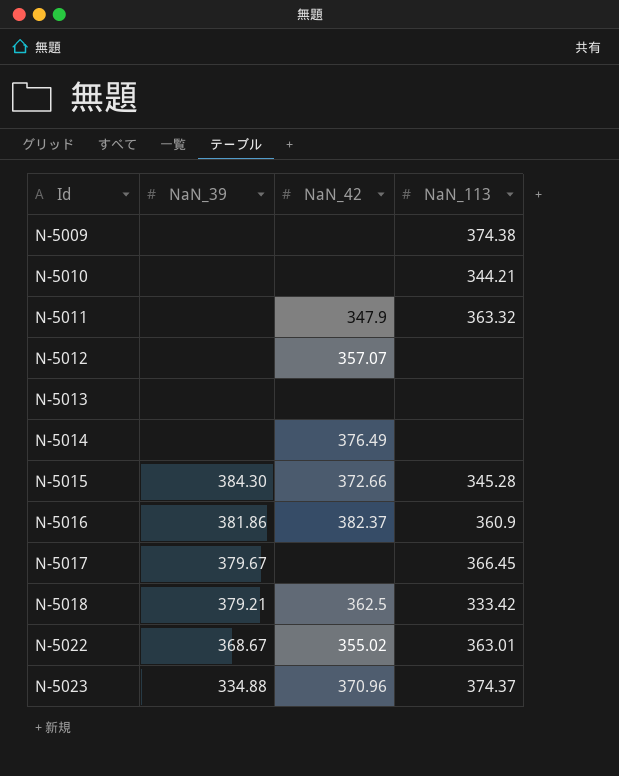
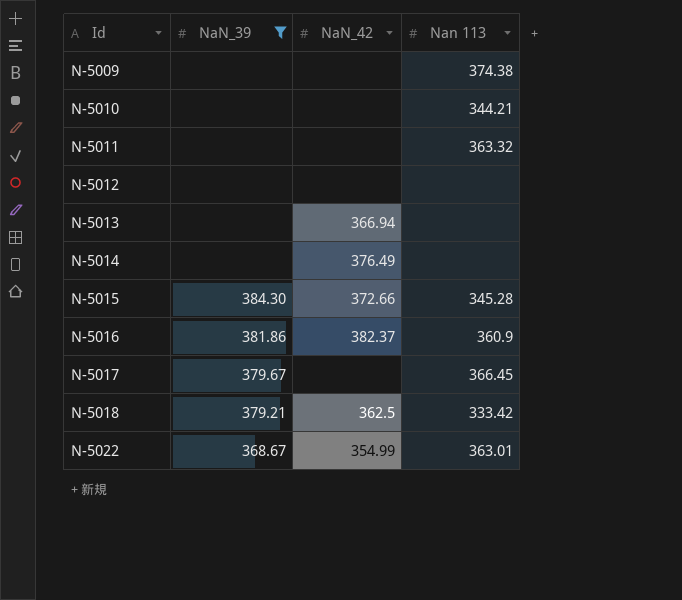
filter: none -> NaN_39 != 334.88
column name: NaN_113 -> Nan 113
N-5011 | NaN_42: 347.9 -> none
N-5012 | NaN_42: 357.07 -> none
N-5013 | NaN_42: none -> 366.94
N-5022 | NaN_42: 355.02 -> 354.99

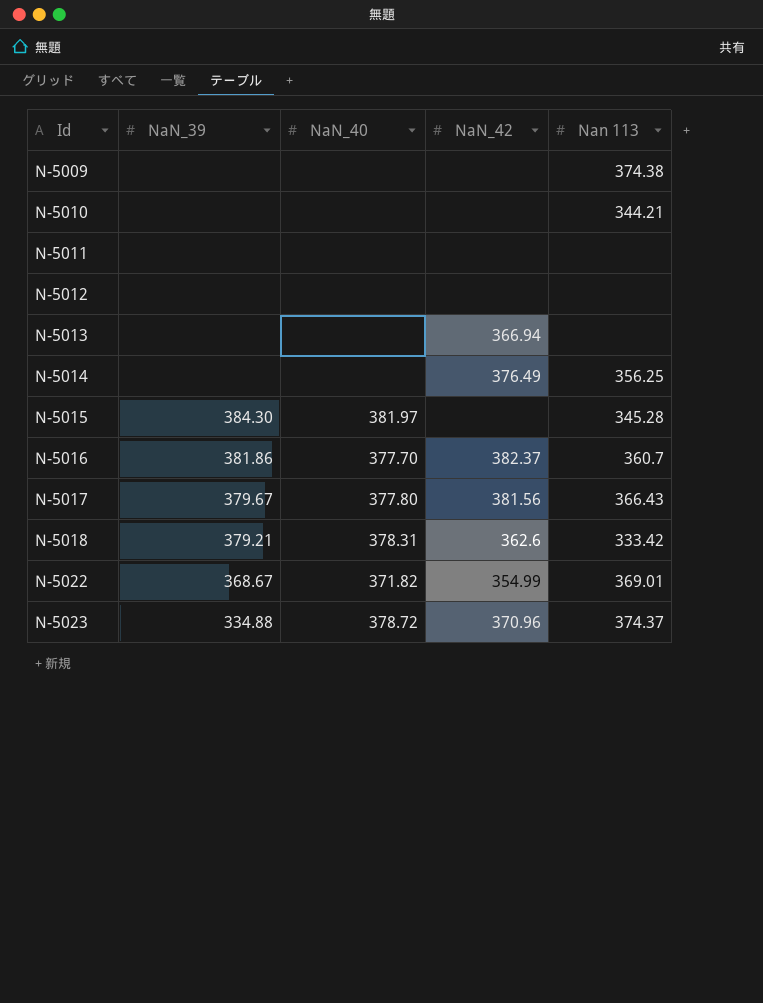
filter: NaN_39 != 334.88 -> none
column NaN_40 | position: none -> 3
N-5011 | Nan 113: 363.32 -> none
N-5014 | Nan 113: none -> 356.25
N-5015 | NaN_42: 372.66 -> none
N-5016 | Nan 113: 360.9 -> 360.7
N-5017 | NaN_42: none -> 381.56
N-5017 | Nan 113: 366.45 -> 366.43
N-5018 | NaN_42: 362.5 -> 362.6
N-5022 | Nan 113: 363.01 -> 369.01

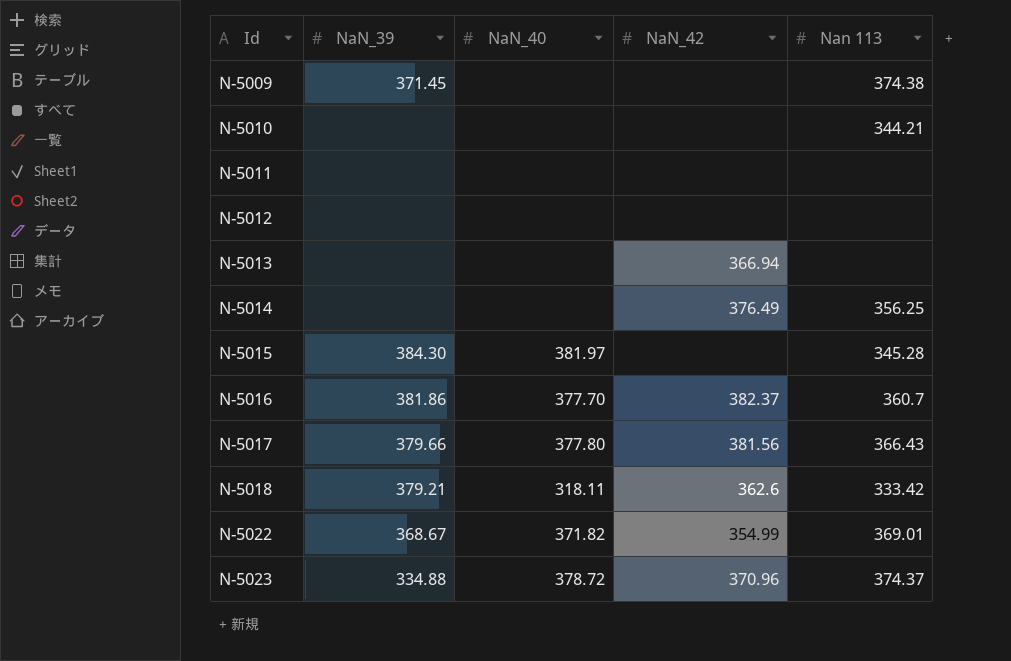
N-5009 | NaN_39: none -> 371.45
N-5017 | NaN_39: 379.67 -> 379.66
N-5018 | NaN_40: 378.31 -> 318.11

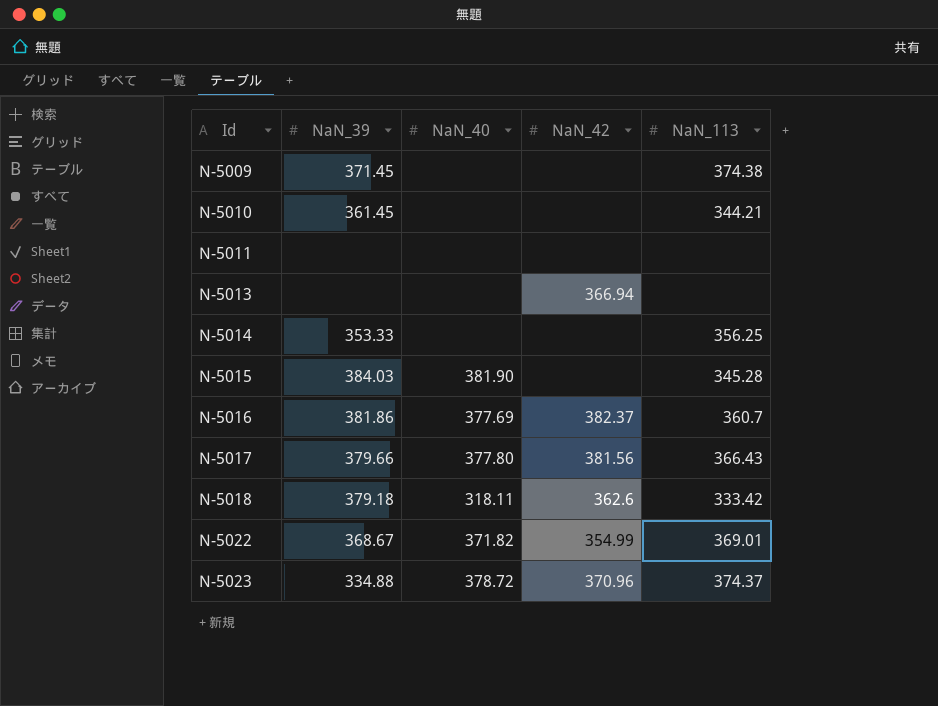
column name: Nan 113 -> NaN_113
row N-5012: none | none | none | none -> none
N-5010 | NaN_39: none -> 361.45
N-5014 | NaN_39: none -> 353.33
N-5014 | NaN_42: 376.49 -> none
N-5015 | NaN_39: 384.30 -> 384.03
N-5015 | NaN_40: 381.97 -> 381.90
N-5016 | NaN_40: 377.70 -> 377.69
N-5018 | NaN_39: 379.21 -> 379.18

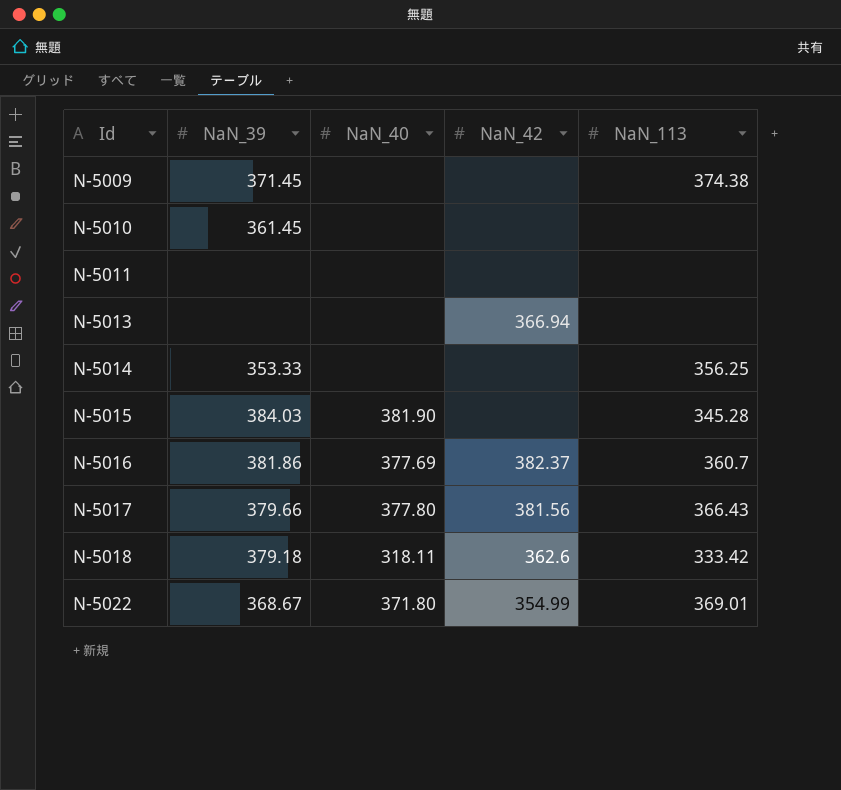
row N-5023: 334.88 | 378.72 | 370.96 | 374.37 -> none
N-5010 | NaN_113: 344.21 -> none
N-5022 | NaN_40: 371.82 -> 371.80

